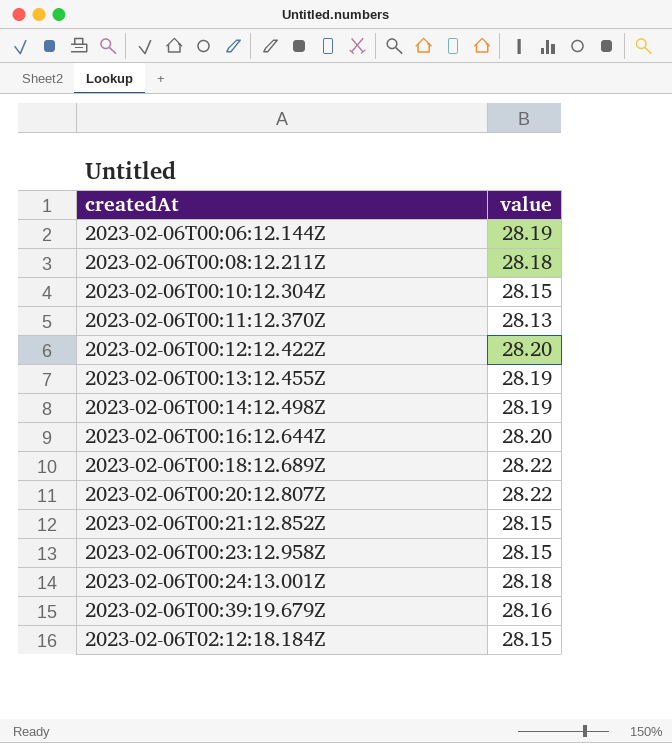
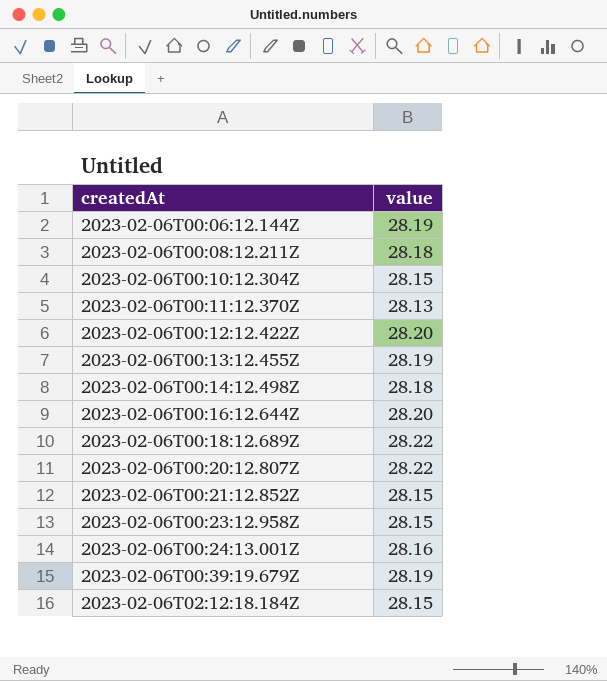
2023-02-06T00:14:12.498Z | value: 28.19 -> 28.18
2023-02-06T00:24:13.001Z | value: 28.18 -> 28.16
2023-02-06T00:39:19.679Z | value: 28.16 -> 28.19

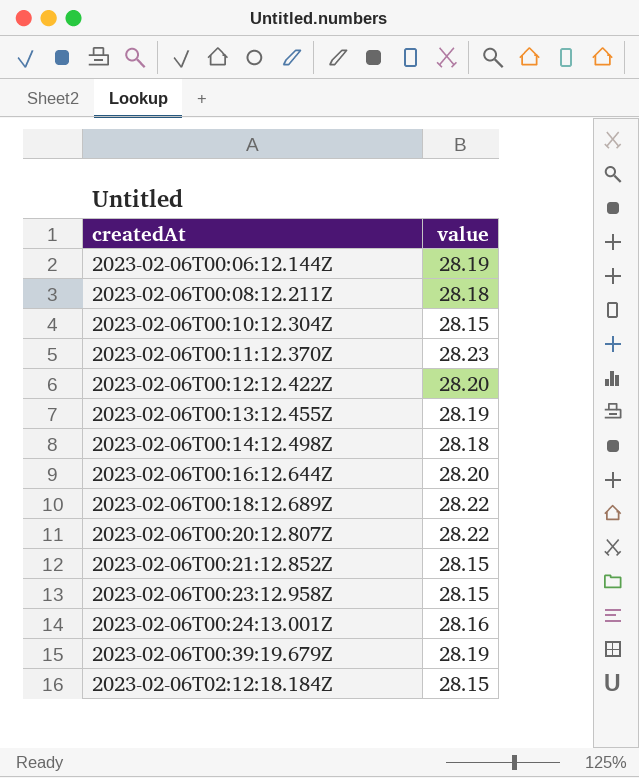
2023-02-06T00:11:12.370Z | value: 28.13 -> 28.23

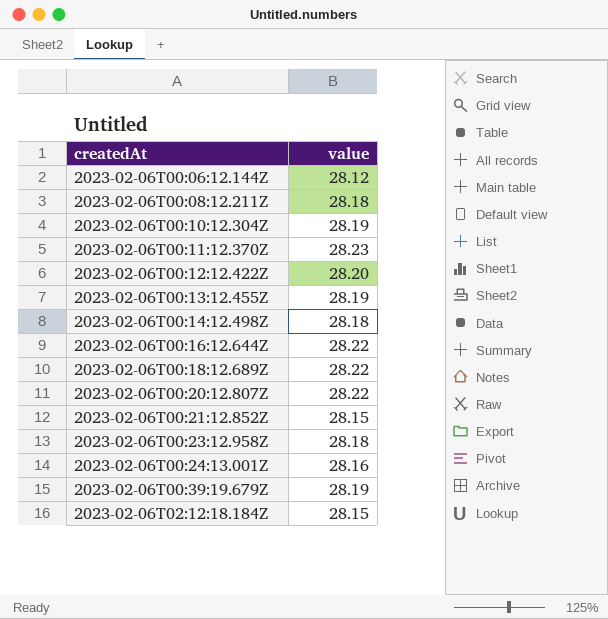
2023-02-06T00:06:12.144Z | value: 28.19 -> 28.12
2023-02-06T00:10:12.304Z | value: 28.15 -> 28.19
2023-02-06T00:16:12.644Z | value: 28.20 -> 28.22
2023-02-06T00:23:12.958Z | value: 28.15 -> 28.18

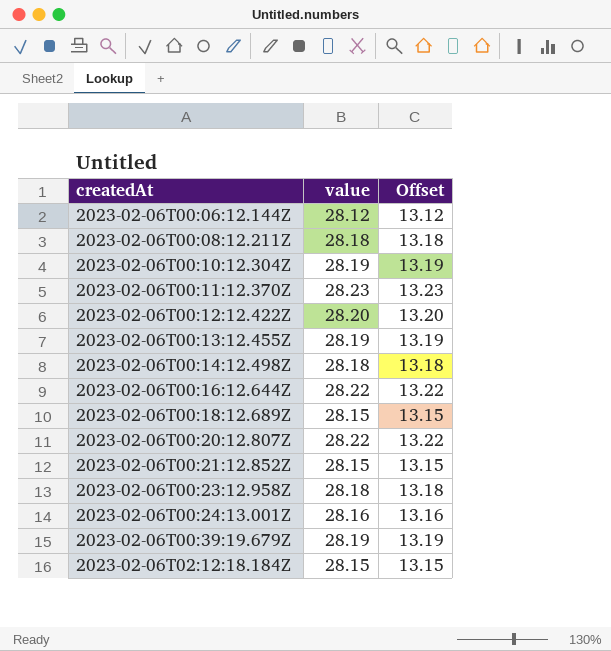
column Offset | formula: none -> [value] - 15
2023-02-06T00:18:12.689Z | value: 28.22 -> 28.15

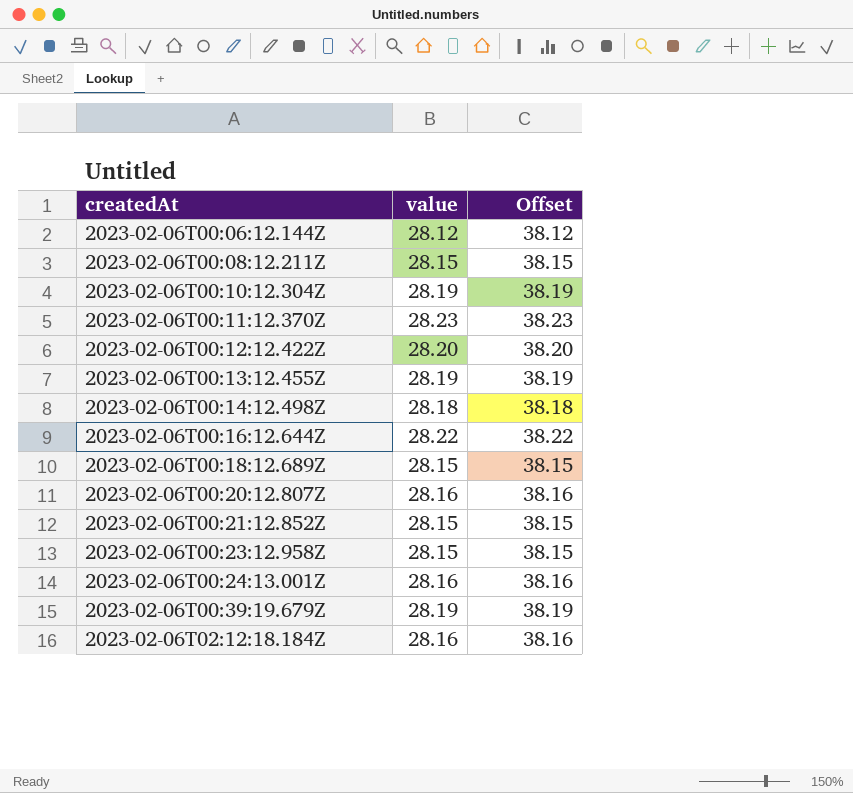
column Offset | formula: [value] - 15 -> [value] + 10
2023-02-06T00:08:12.211Z | value: 28.18 -> 28.15
2023-02-06T00:20:12.807Z | value: 28.22 -> 28.16
2023-02-06T00:23:12.958Z | value: 28.18 -> 28.15
2023-02-06T02:12:18.184Z | value: 28.15 -> 28.16

